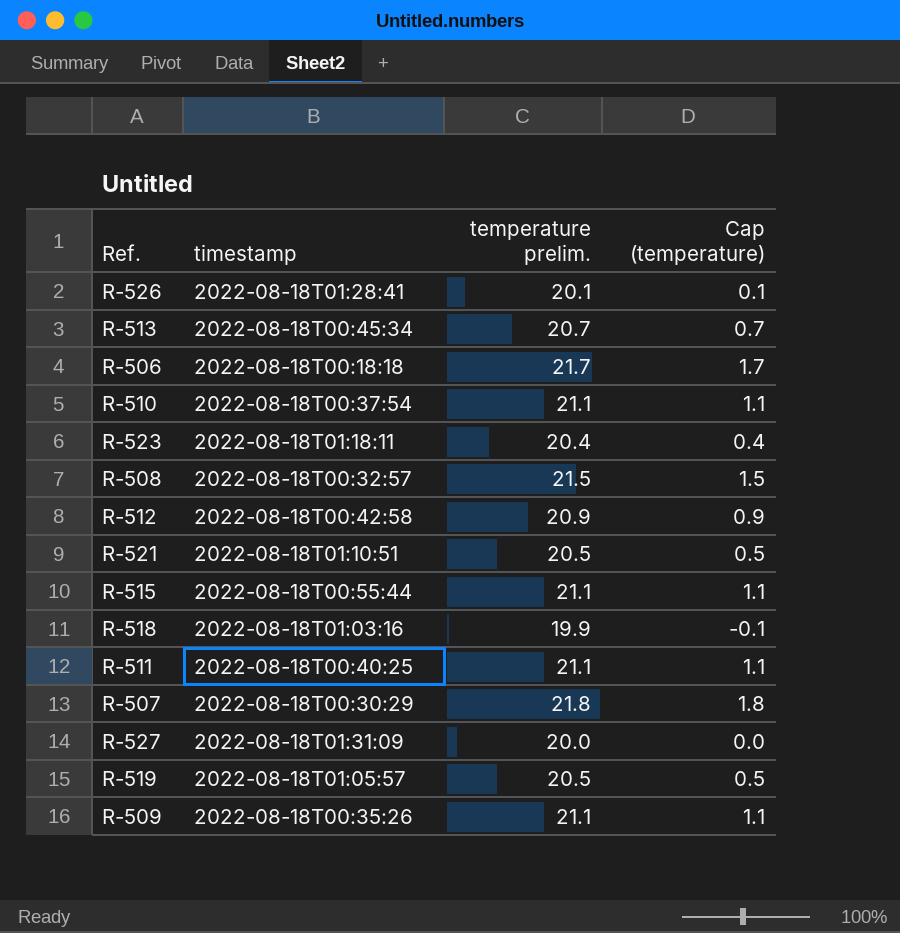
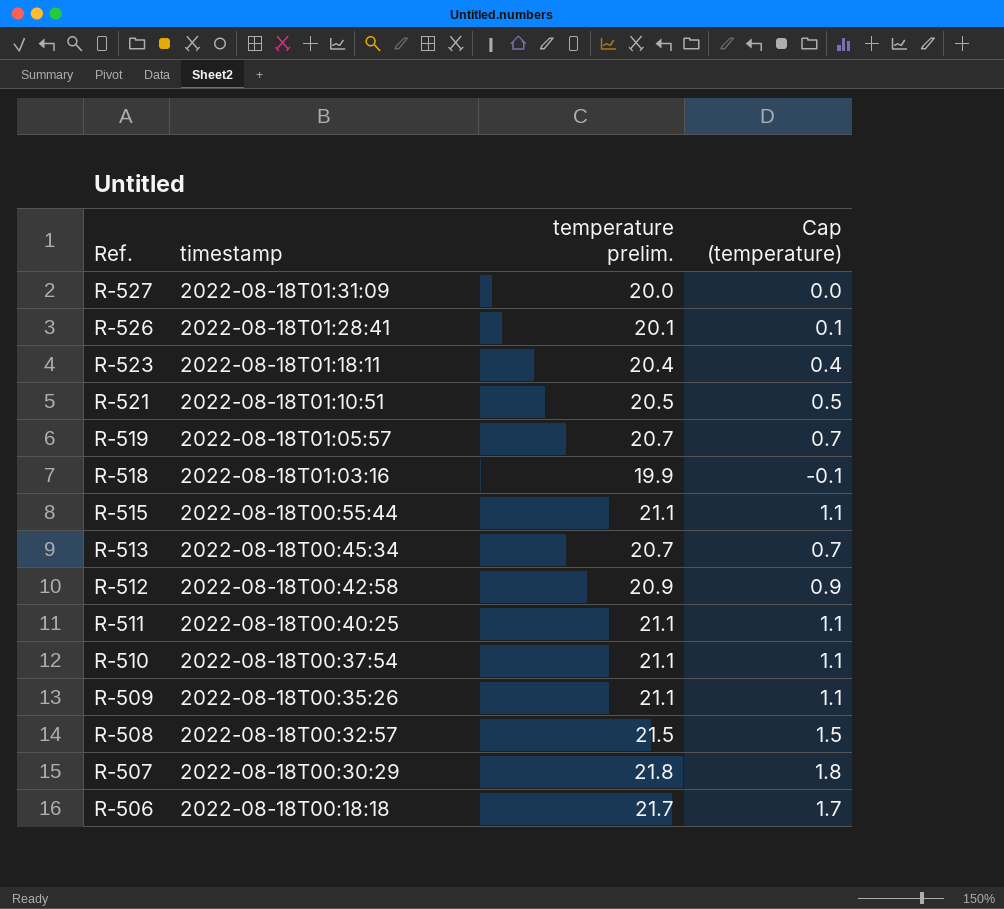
row order: none -> Ref. descending
R-519 | temperature prelim.: 20.5 -> 20.7
R-519 | Cap (temperature): 0.5 -> 0.7

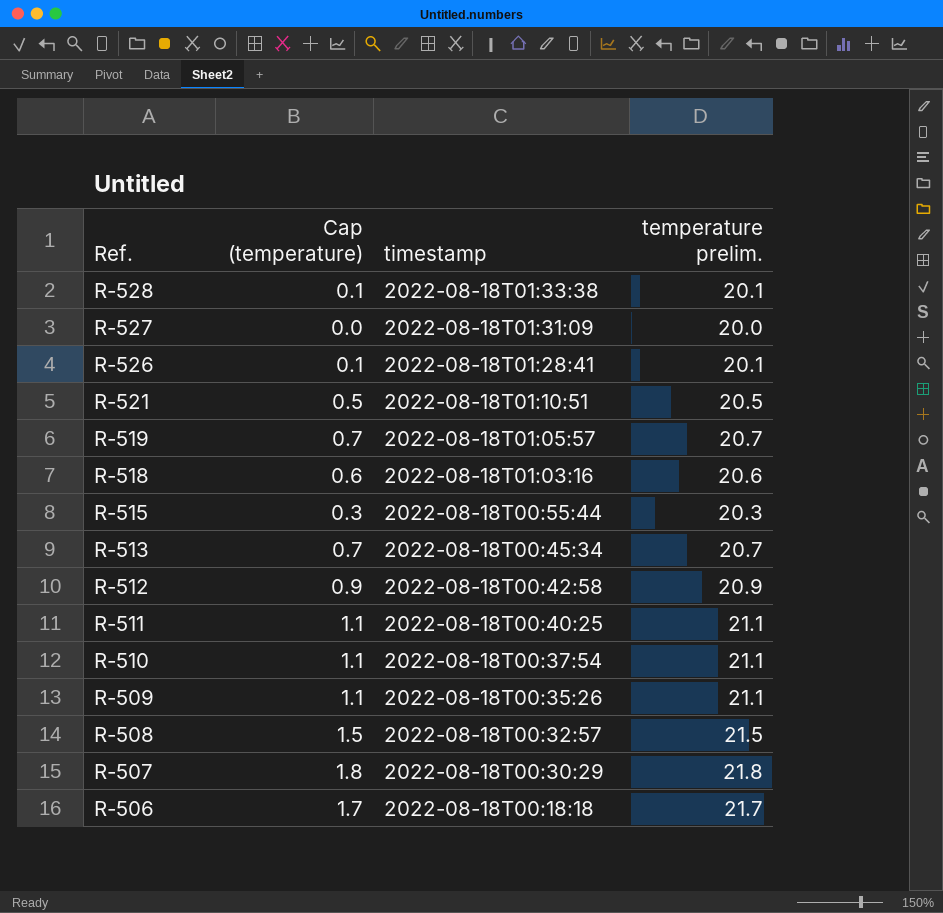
column Cap (temperature) | position: 4 -> 2
row R-523: 2022-08-18T01:18:11 | 20.4 | 0.4 -> none
row R-528: none -> 0.1 | 2022-08-18T01:33:38 | 20.1
R-518 | Cap (temperature): -0.1 -> 0.6
R-518 | temperature prelim.: 19.9 -> 20.6
R-515 | Cap (temperature): 1.1 -> 0.3
R-515 | temperature prelim.: 21.1 -> 20.3

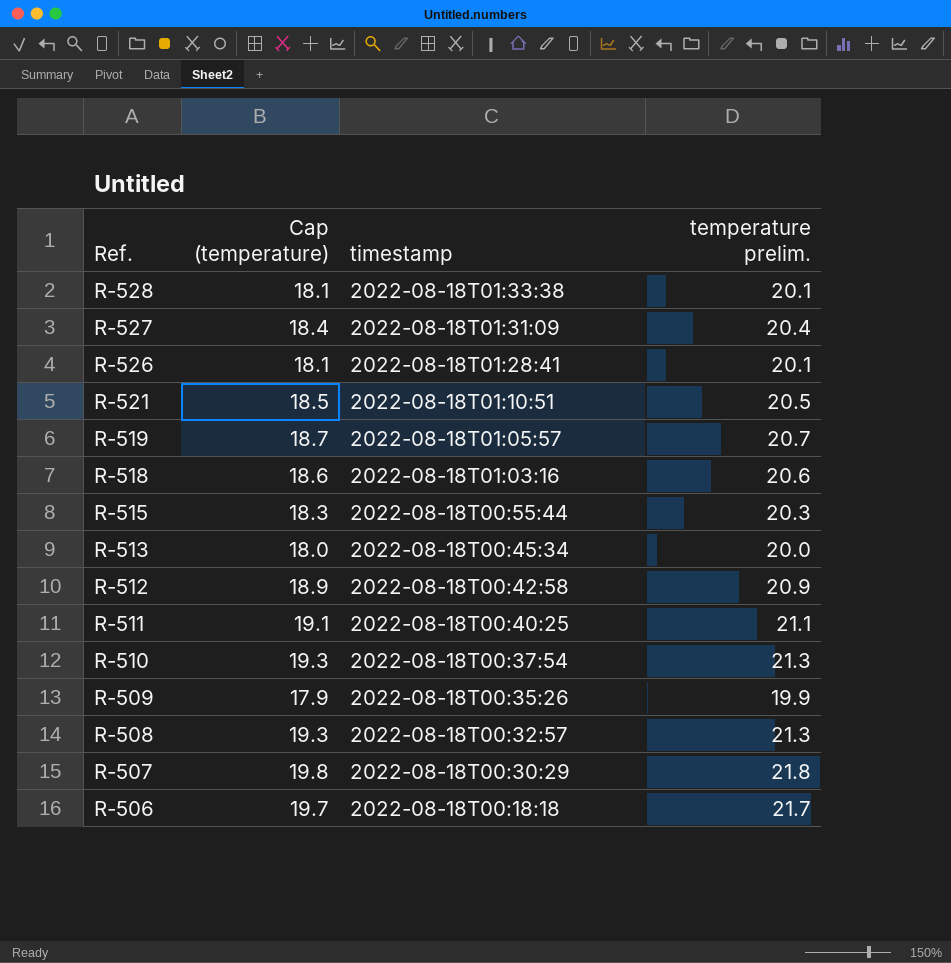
column Cap (temperature) | formula: [temperature prelim.] - 20 -> [temperature prelim.] - 2
R-527 | temperature prelim.: 20.0 -> 20.4
R-513 | temperature prelim.: 20.7 -> 20.0
R-510 | temperature prelim.: 21.1 -> 21.3
R-509 | temperature prelim.: 21.1 -> 19.9
R-508 | temperature prelim.: 21.5 -> 21.3

